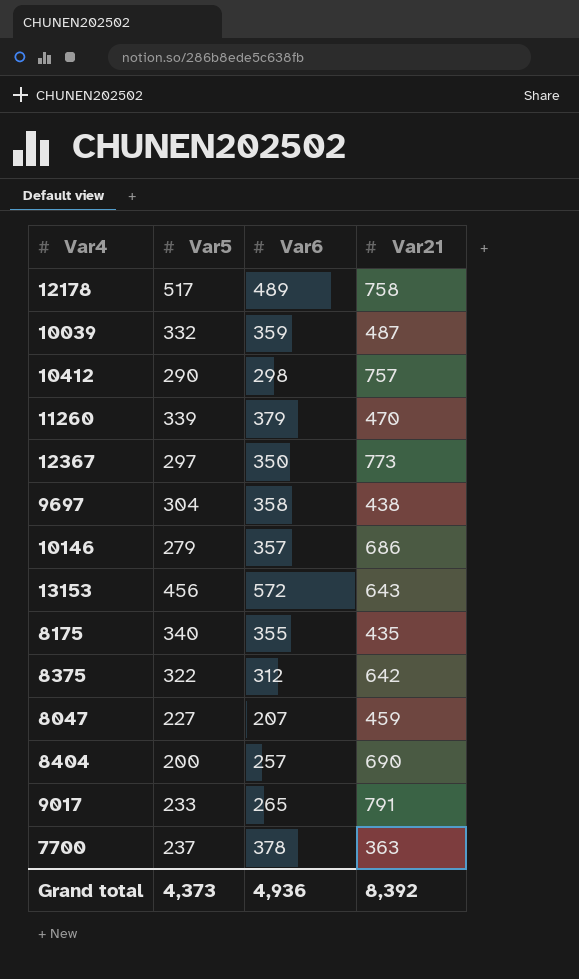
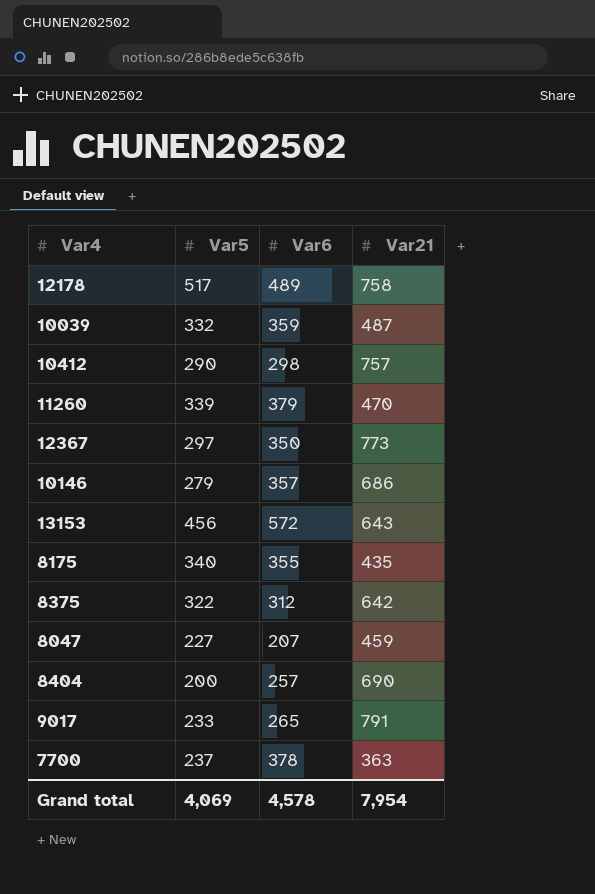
row 9697: 304 | 358 | 438 -> none
Grand total | Var5: 4,373 -> 4,069
Grand total | Var6: 4,936 -> 4,578
Grand total | Var21: 8,392 -> 7,954

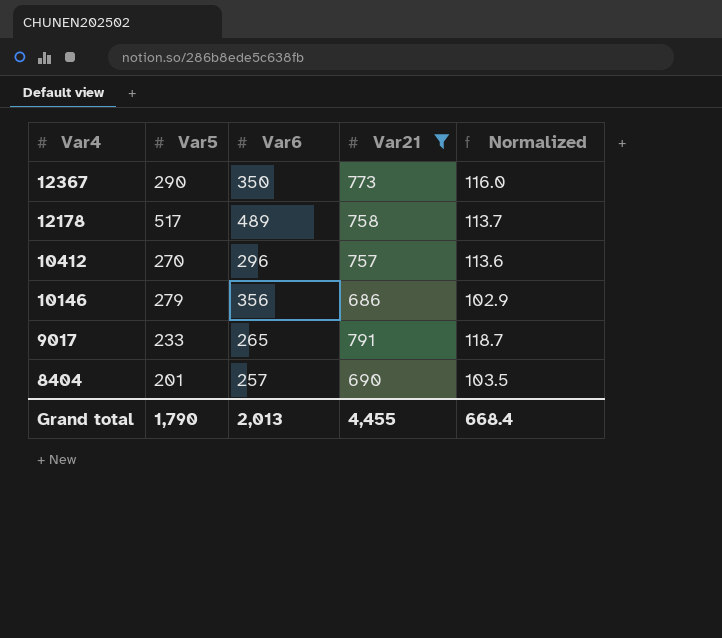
filter: none -> Var21 >= 686
row order: none -> Var4 descending
column Normalized | formula: none -> [Var21] * 0.15
12367 | Var5: 297 -> 290
10412 | Var5: 290 -> 270
10412 | Var6: 298 -> 296
10146 | Var6: 357 -> 356
8404 | Var5: 200 -> 201
Grand total | Var5: 4,069 -> 1,790
Grand total | Var6: 4,578 -> 2,013
Grand total | Var21: 7,954 -> 4,455

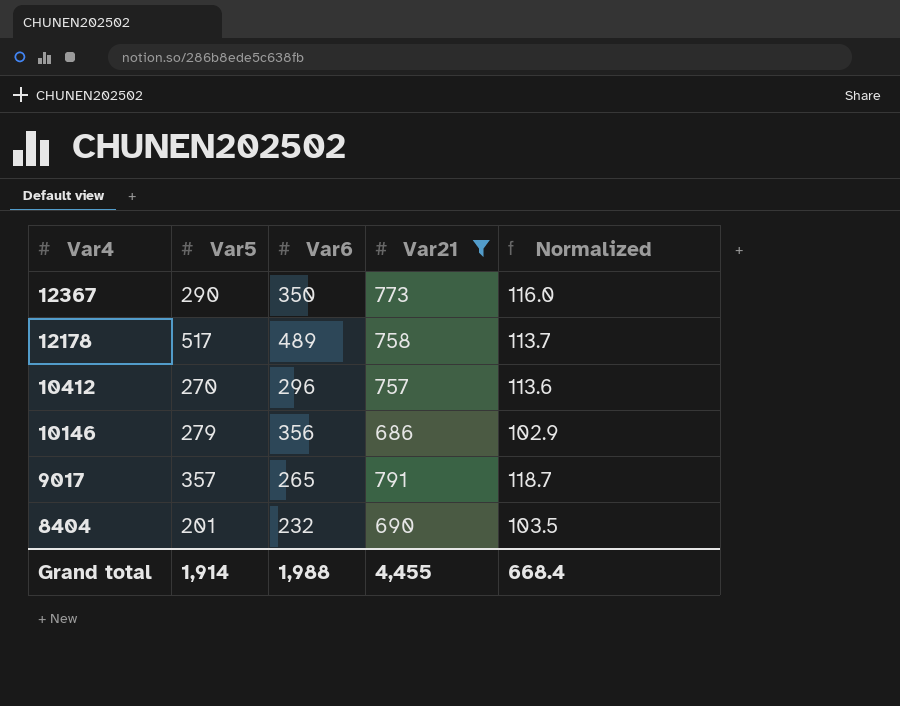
9017 | Var5: 233 -> 357
8404 | Var6: 257 -> 232
Grand total | Var5: 1,790 -> 1,914
Grand total | Var6: 2,013 -> 1,988

